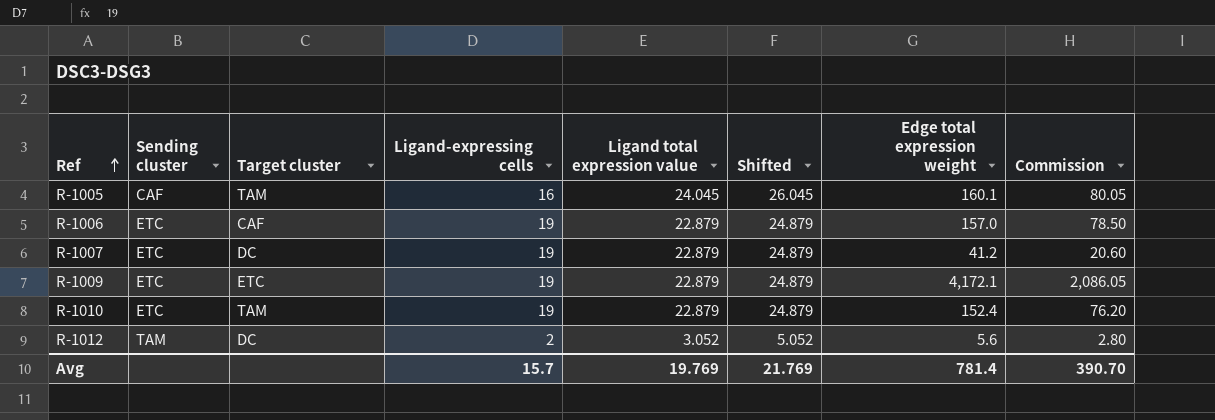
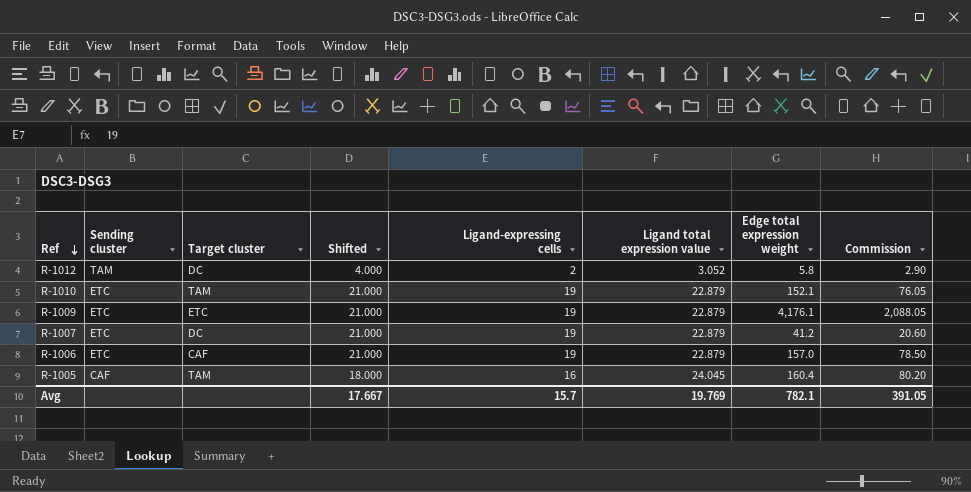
row order: Ref ascending -> Ref descending
column Shifted | formula: [Ligand total expression value] + 2 -> [Ligand-expressing cells] + 2
column Shifted | position: 6 -> 4
R-1012 | Edge total expression weight: 5.6 -> 5.8
R-1012 | Commission: 2.80 -> 2.90
R-1010 | Edge total expression weight: 152.4 -> 152.1
R-1010 | Commission: 76.20 -> 76.05
R-1009 | Edge total expression weight: 4,172.1 -> 4,176.1
R-1009 | Commission: 2,086.05 -> 2,088.05
R-1005 | Edge total expression weight: 160.1 -> 160.4
R-1005 | Commission: 80.05 -> 80.20
Avg | Shifted: 21.769 -> 17.667
Avg | Edge total expression weight: 781.4 -> 782.1
Avg | Commission: 390.70 -> 391.05

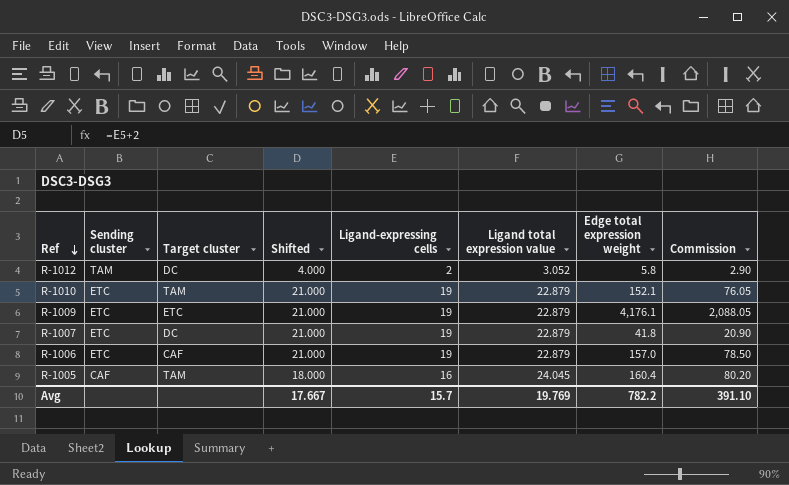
R-1007 | Edge total expression weight: 41.2 -> 41.8
R-1007 | Commission: 20.60 -> 20.90
Avg | Edge total expression weight: 782.1 -> 782.2
Avg | Commission: 391.05 -> 391.10

